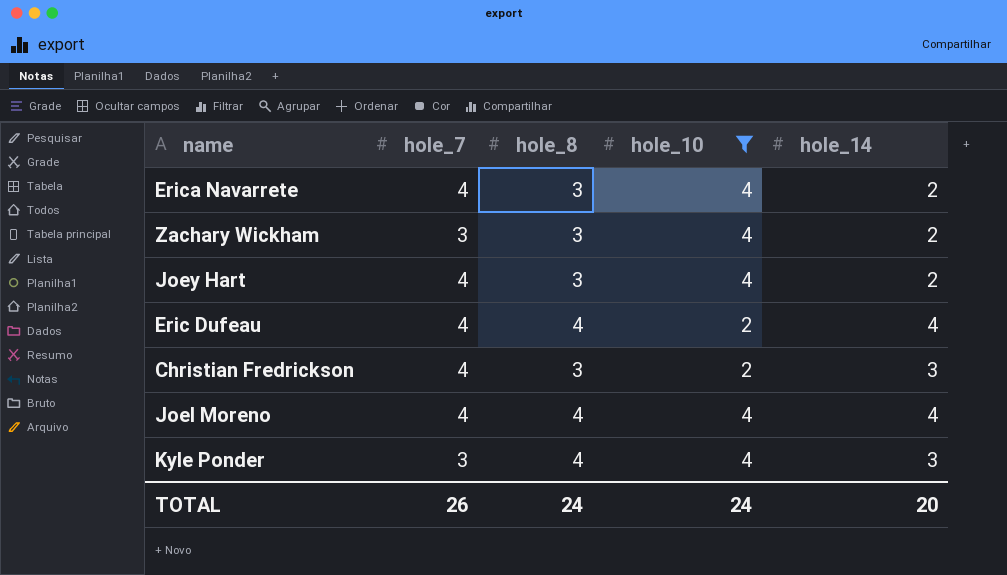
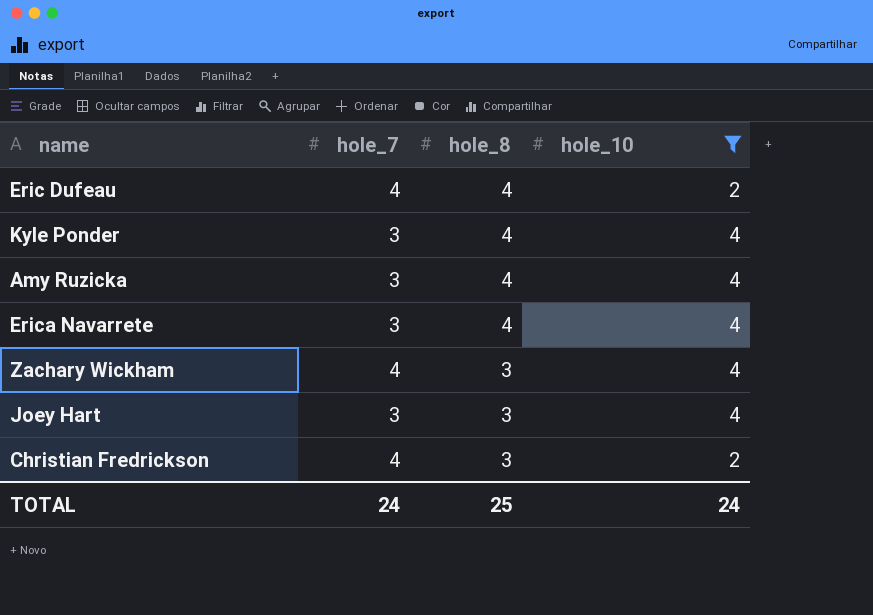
row order: none -> hole_8 descending
column hole_14 | position: 5 -> none
row Joel Moreno: 4 | 4 | 4 | 4 -> none
row Amy Ruzicka: none -> 3 | 4 | 4
Erica Navarrete | hole_7: 4 -> 3
Erica Navarrete | hole_8: 3 -> 4
Zachary Wickham | hole_7: 3 -> 4
Joey Hart | hole_7: 4 -> 3
TOTAL | hole_7: 26 -> 24
TOTAL | hole_8: 24 -> 25

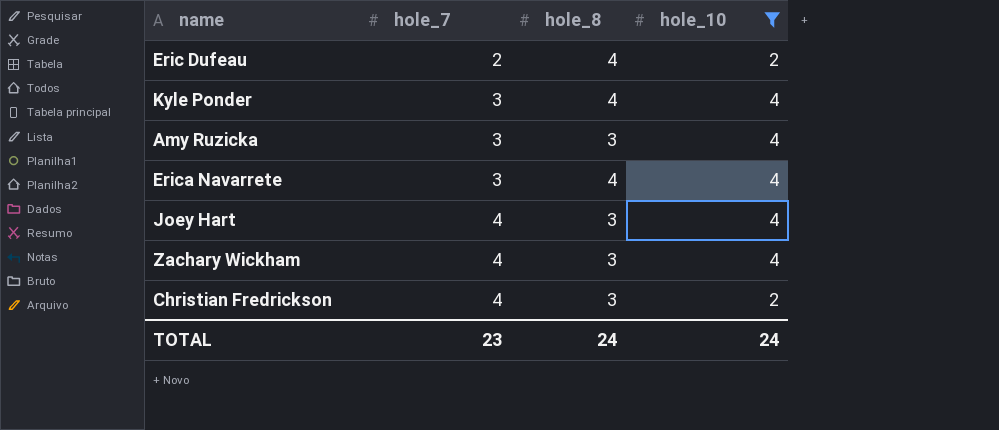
row order: hole_8 descending -> hole_7 ascending
Eric Dufeau | hole_7: 4 -> 2
Amy Ruzicka | hole_8: 4 -> 3
Joey Hart | hole_7: 3 -> 4
TOTAL | hole_7: 24 -> 23
TOTAL | hole_8: 25 -> 24

